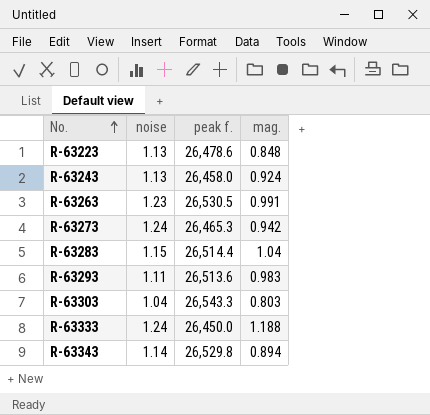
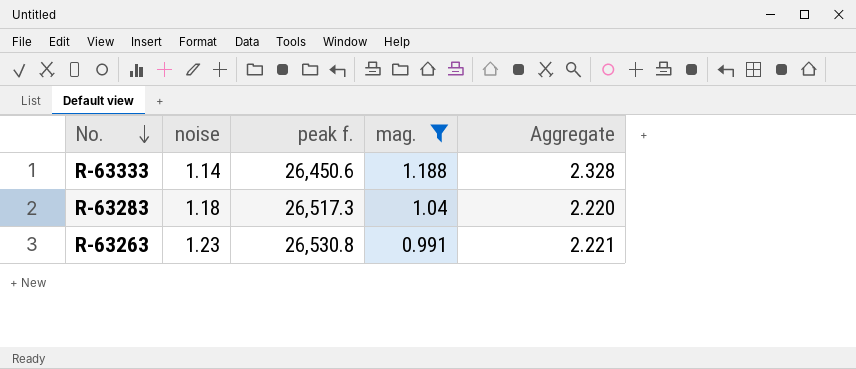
filter: none -> mag. >= 0.991
row order: No. ascending -> No. descending
column Aggregate | formula: none -> [noise] + [mag.]
R-63333 | noise: 1.24 -> 1.14
R-63333 | peak f.: 26,450.0 -> 26,450.6
R-63283 | noise: 1.15 -> 1.18
R-63283 | peak f.: 26,514.4 -> 26,517.3
R-63263 | peak f.: 26,530.5 -> 26,530.8

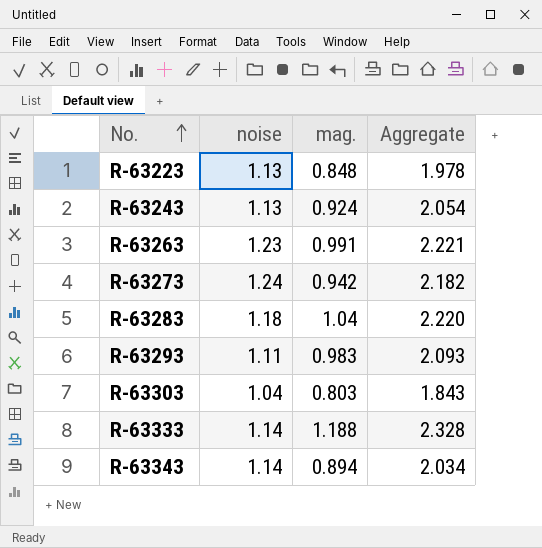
filter: mag. >= 0.991 -> none
row order: No. descending -> No. ascending
column peak f. | position: 3 -> none

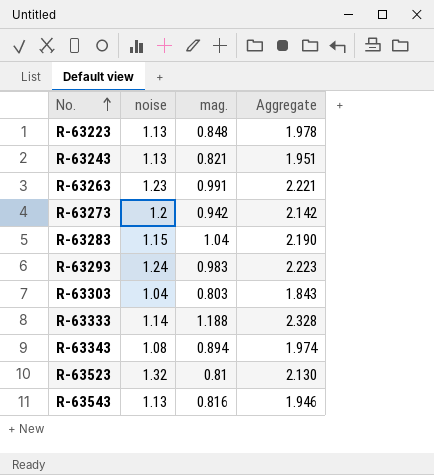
R-63243 | mag.: 0.924 -> 0.821
R-63243 | Aggregate: 2.054 -> 1.951
R-63273 | noise: 1.24 -> 1.2
R-63273 | Aggregate: 2.182 -> 2.142
R-63283 | noise: 1.18 -> 1.15
R-63283 | Aggregate: 2.220 -> 2.190
R-63293 | noise: 1.11 -> 1.24
R-63293 | Aggregate: 2.093 -> 2.223
R-63343 | noise: 1.14 -> 1.08
R-63343 | Aggregate: 2.034 -> 1.974
row R-63523: none -> 1.32 | 0.81 | 2.130
row R-63543: none -> 1.13 | 0.816 | 1.946

